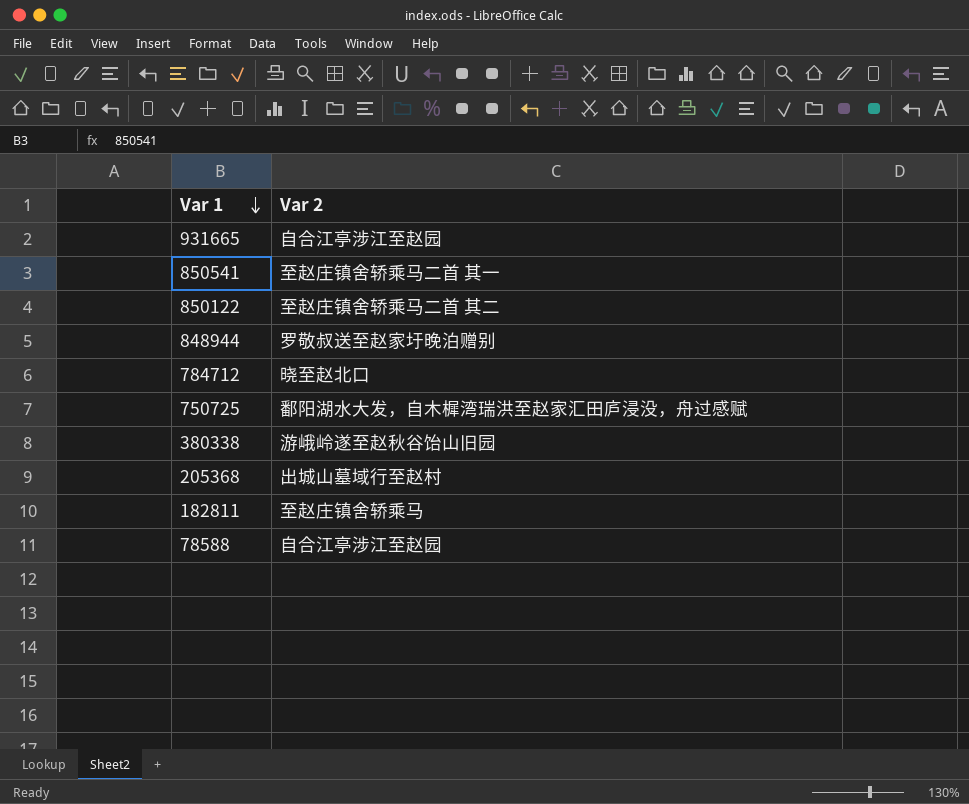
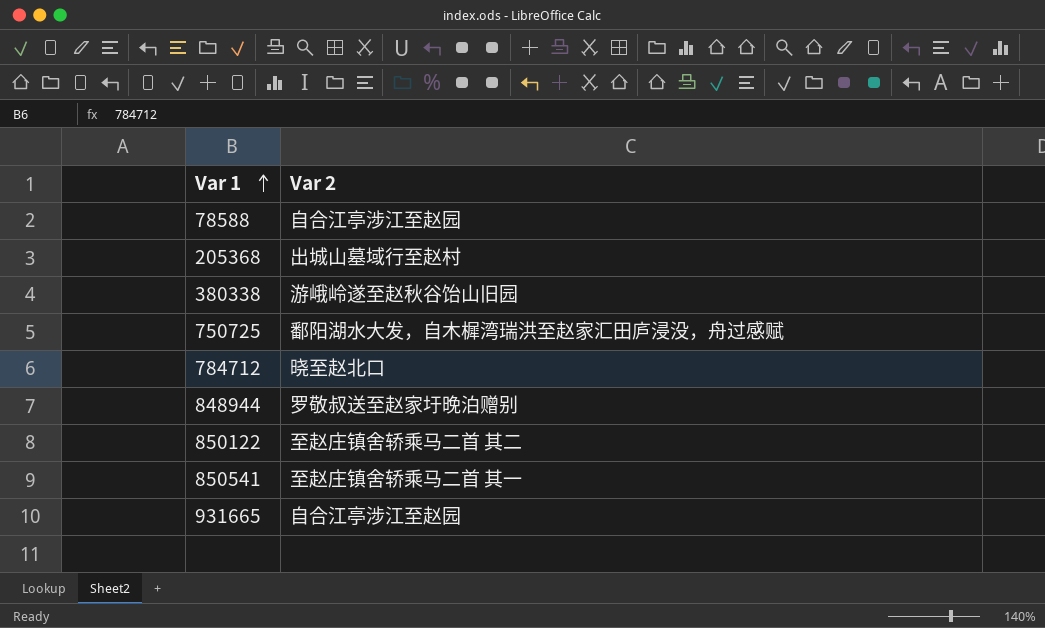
row order: Var 1 descending -> Var 1 ascending
row 182811: 至赵庄镇舍轿乘马 -> none

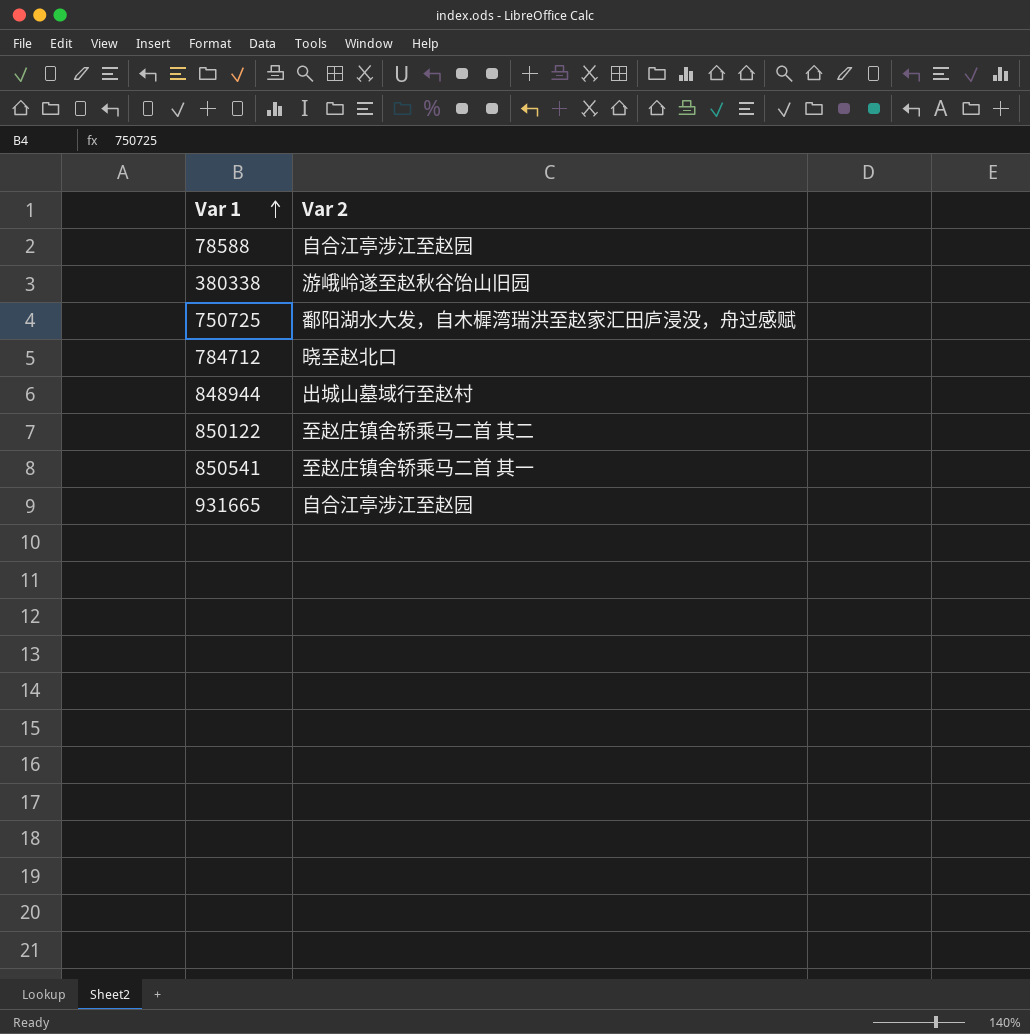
row 205368: 出城山墓域行至赵村 -> none
848944 | Var 2: 罗敬叔送至赵家圩晚泊赠别 -> 出城山墓域行至赵村

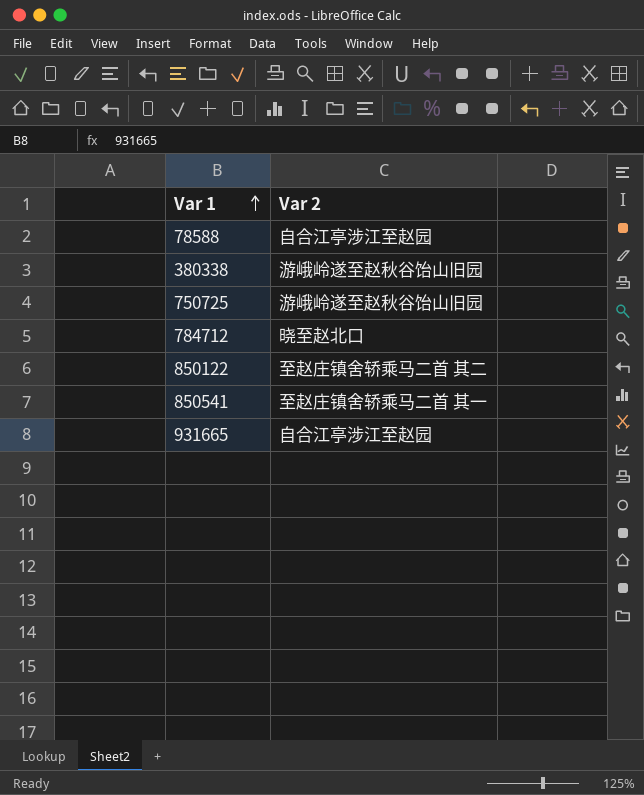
row 848944: 出城山墓域行至赵村 -> none
750725 | Var 2: 鄱阳湖水大发，自木樨湾瑞洪至赵家汇田庐浸没，舟过感赋 -> 游峨岭遂至赵秋谷饴山旧园

